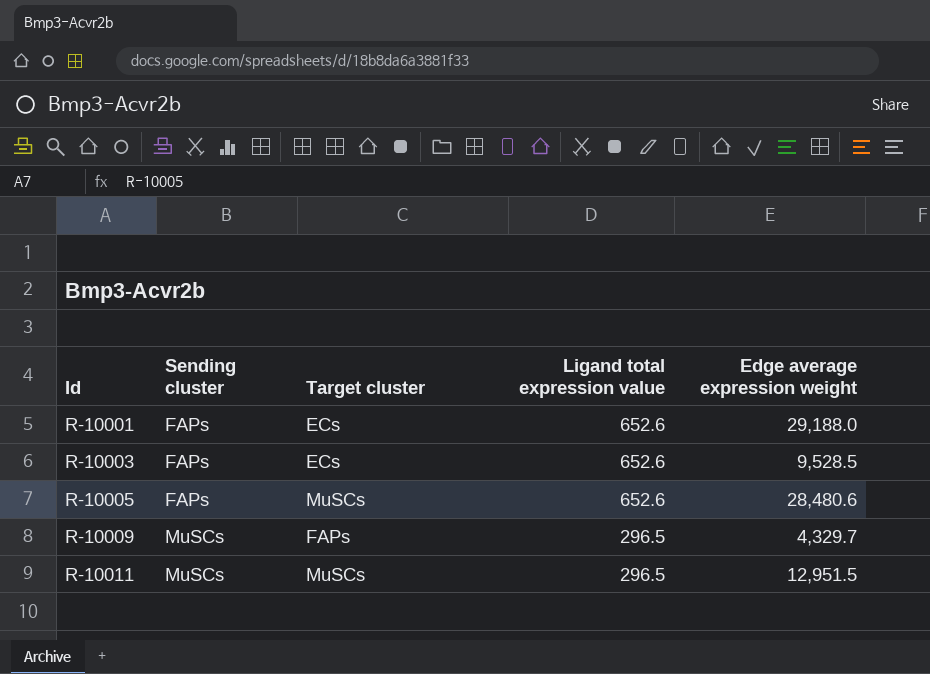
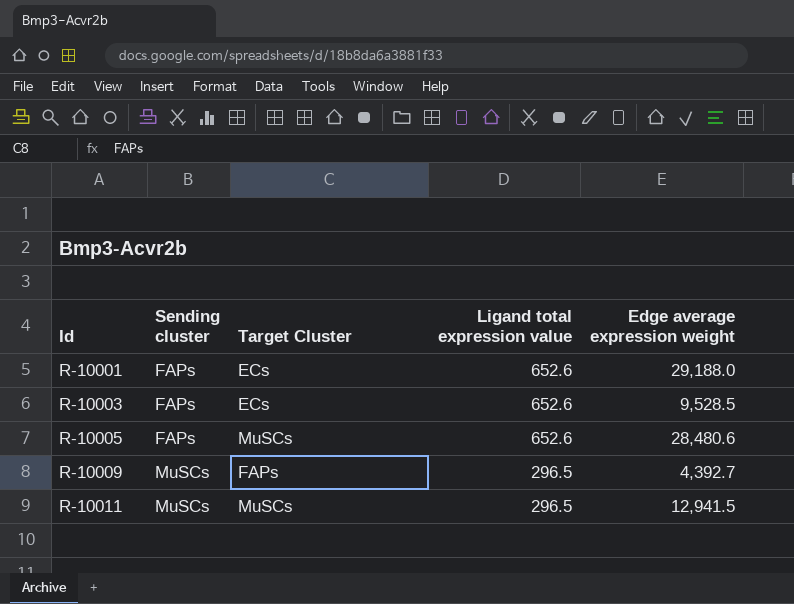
column name: Target cluster -> Target Cluster
R-10009 | Edge average expression weight: 4,329.7 -> 4,392.7
R-10011 | Edge average expression weight: 12,951.5 -> 12,941.5

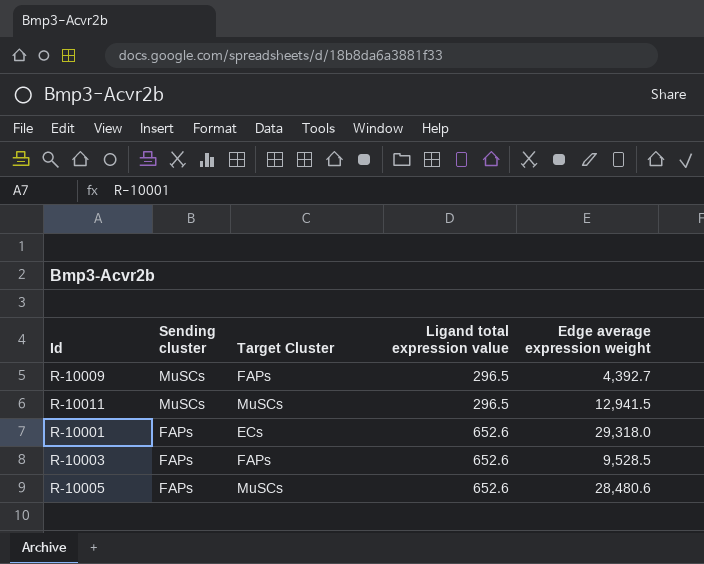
row order: Id ascending -> Sending cluster descending
R-10001 | Edge average expression weight: 29,188.0 -> 29,318.0
R-10003 | Target Cluster: ECs -> FAPs

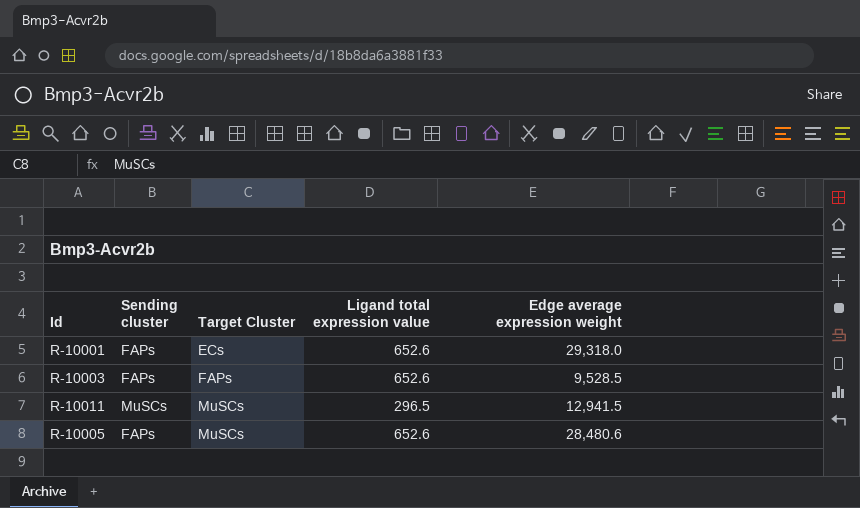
row order: Sending cluster descending -> Target Cluster ascending
row R-10009: MuSCs | FAPs | 296.5 | 4,392.7 -> none

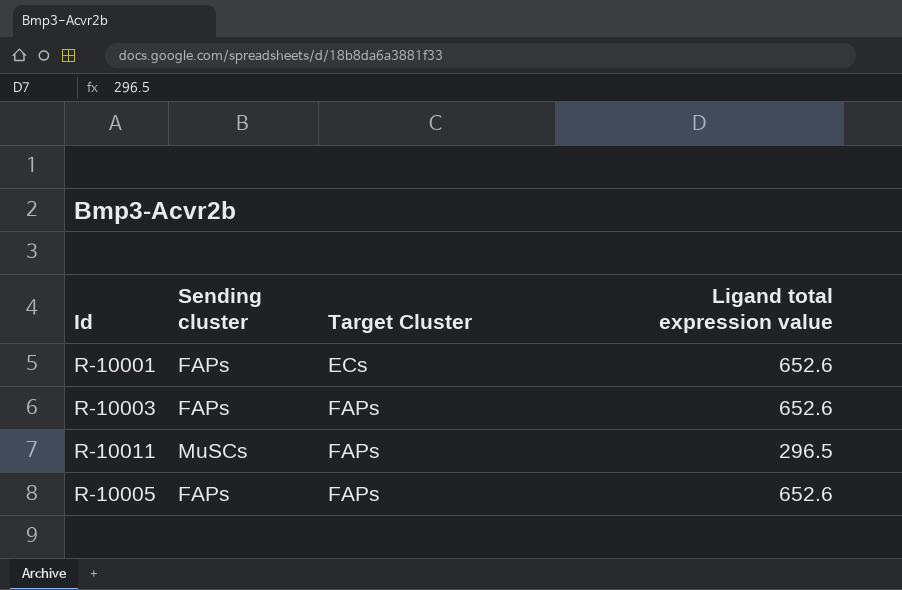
column Edge average expression weight | position: 5 -> none
R-10011 | Target Cluster: MuSCs -> FAPs
R-10005 | Target Cluster: MuSCs -> FAPs

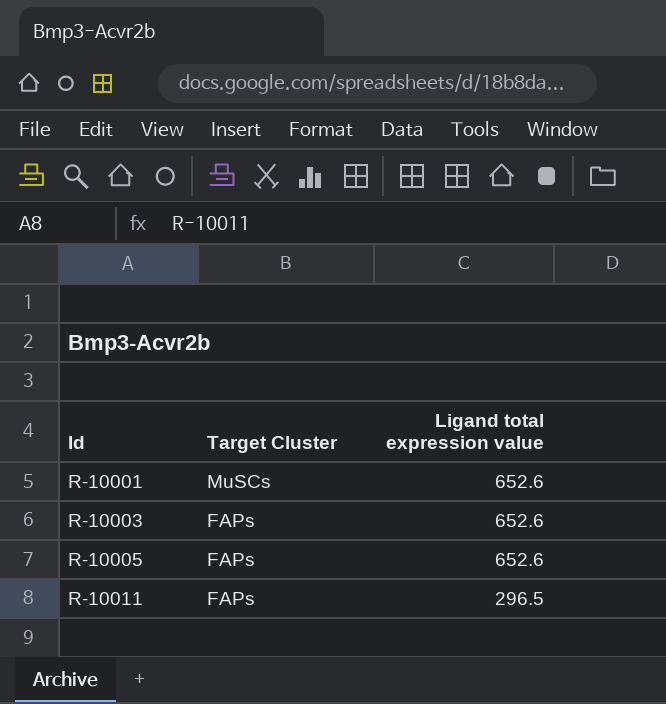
row order: Target Cluster ascending -> Id ascending
column Sending cluster | position: 2 -> none
R-10001 | Target Cluster: ECs -> MuSCs

